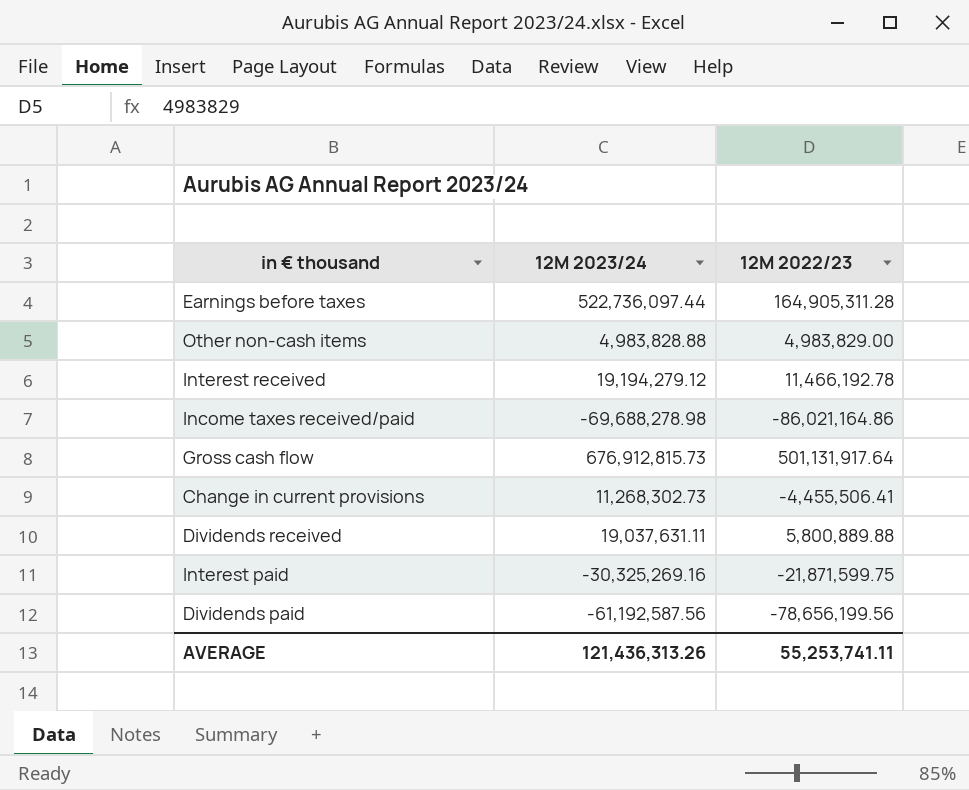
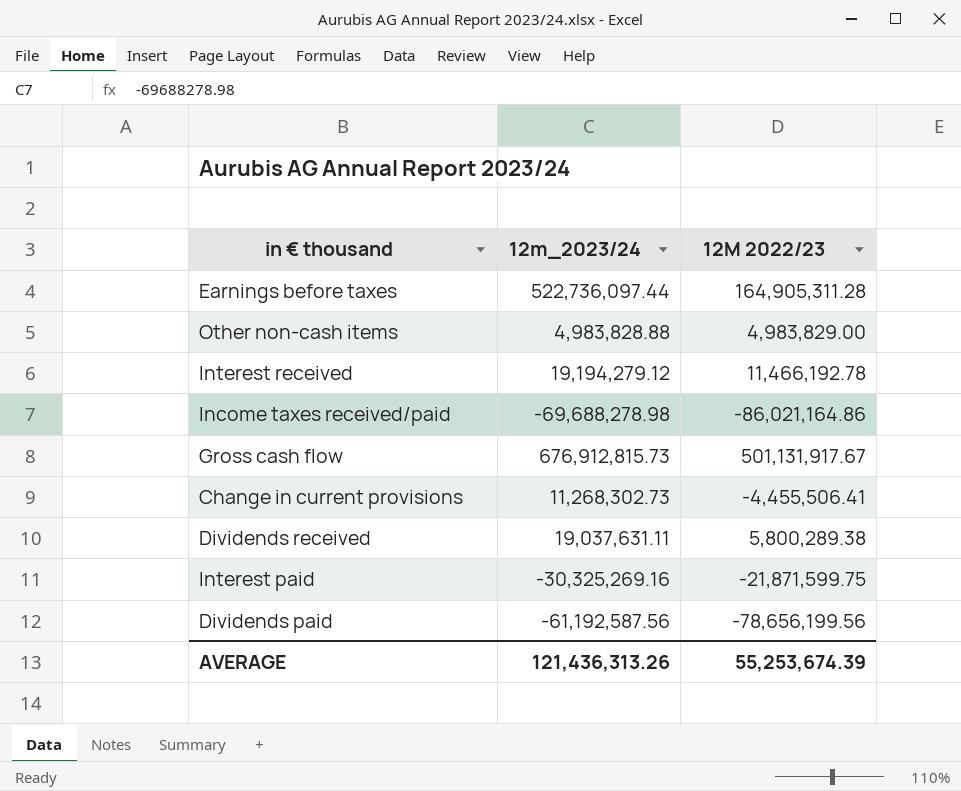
column name: 12M 2023/24 -> 12m_2023/24
Gross cash flow | 12M 2022/23: 501,131,917.64 -> 501,131,917.67
Dividends received | 12M 2022/23: 5,800,889.88 -> 5,800,289.38
AVERAGE | 12M 2022/23: 55,253,741.11 -> 55,253,674.39

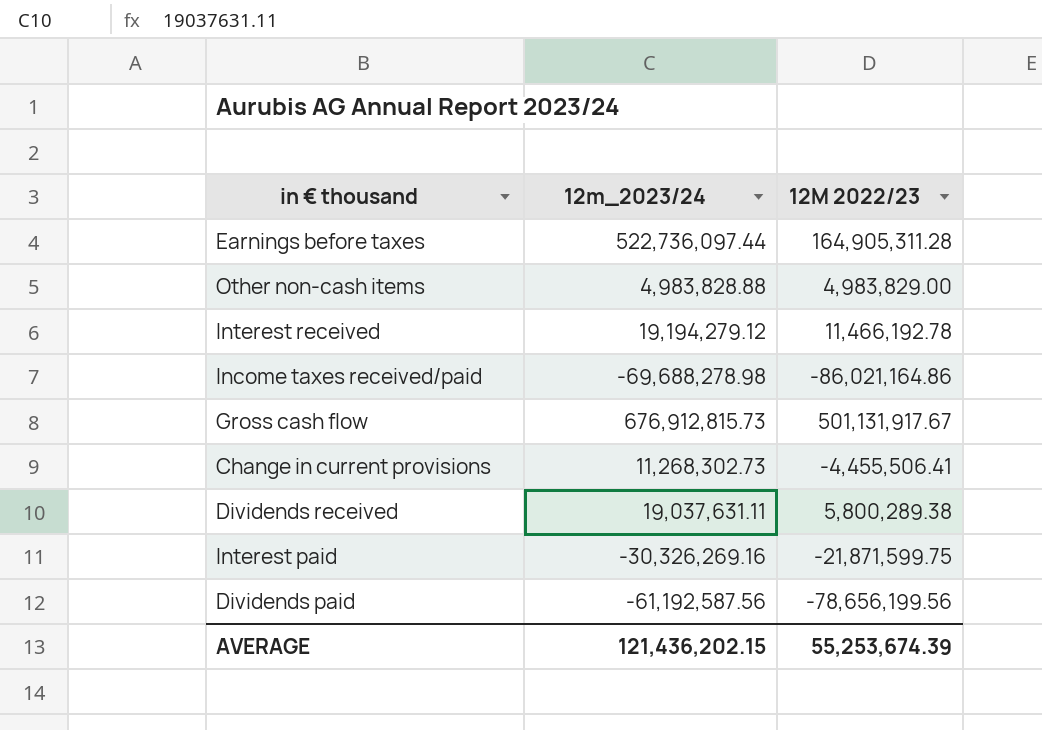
Interest paid | 12m_2023/24: -30,325,269.16 -> -30,326,269.16
AVERAGE | 12m_2023/24: 121,436,313.26 -> 121,436,202.15

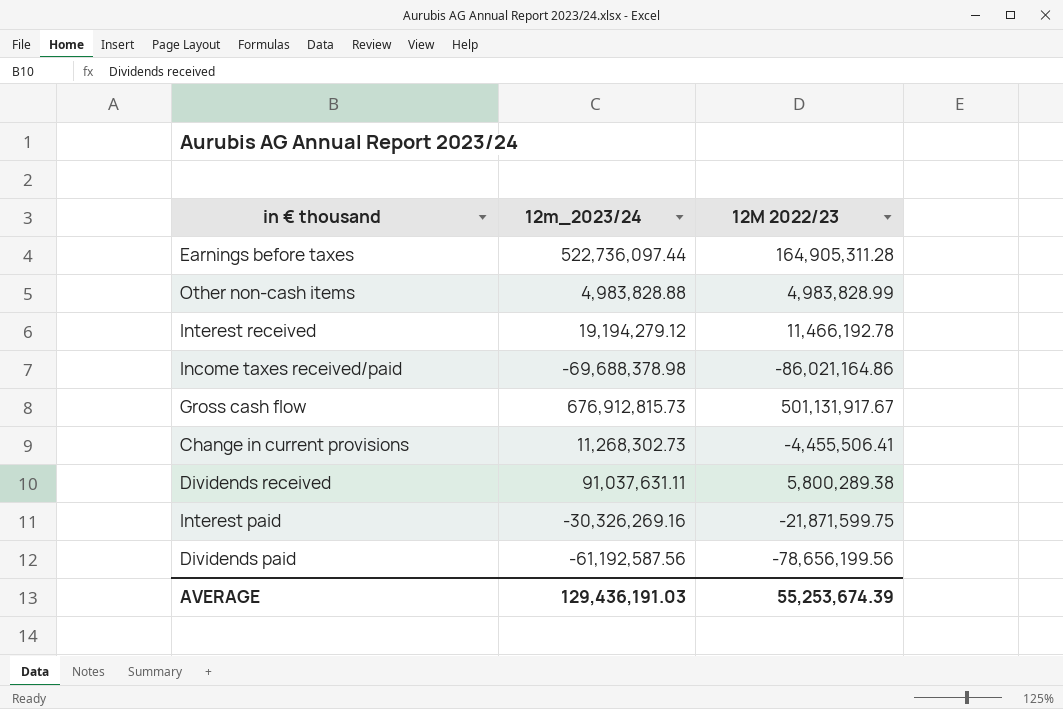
Other non-cash items | 12M 2022/23: 4,983,829.00 -> 4,983,828.99
Income taxes received/paid | 12m_2023/24: -69,688,278.98 -> -69,688,378.98
Dividends received | 12m_2023/24: 19,037,631.11 -> 91,037,631.11
AVERAGE | 12m_2023/24: 121,436,202.15 -> 129,436,191.03

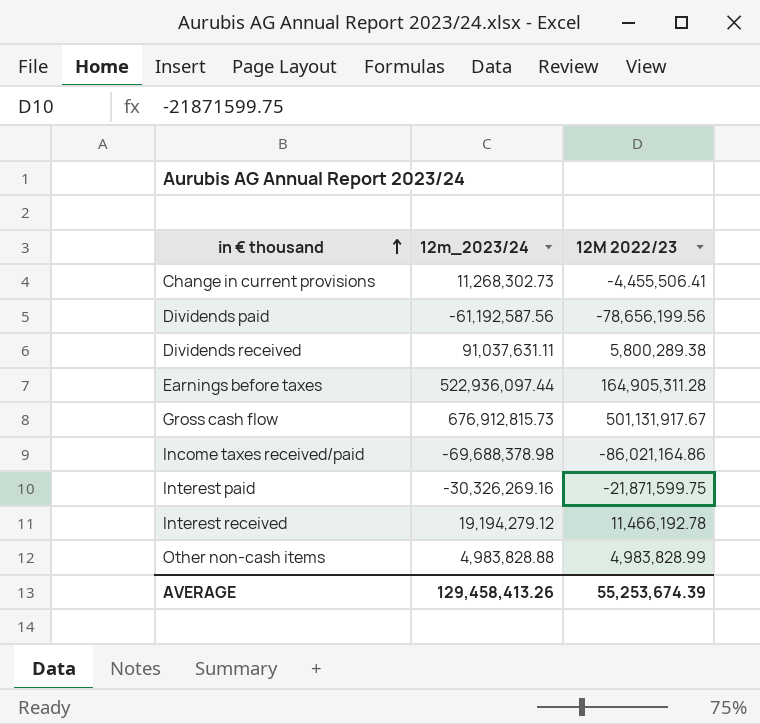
row order: none -> in € thousand ascending
Earnings before taxes | 12m_2023/24: 522,736,097.44 -> 522,936,097.44
AVERAGE | 12m_2023/24: 129,436,191.03 -> 129,458,413.26

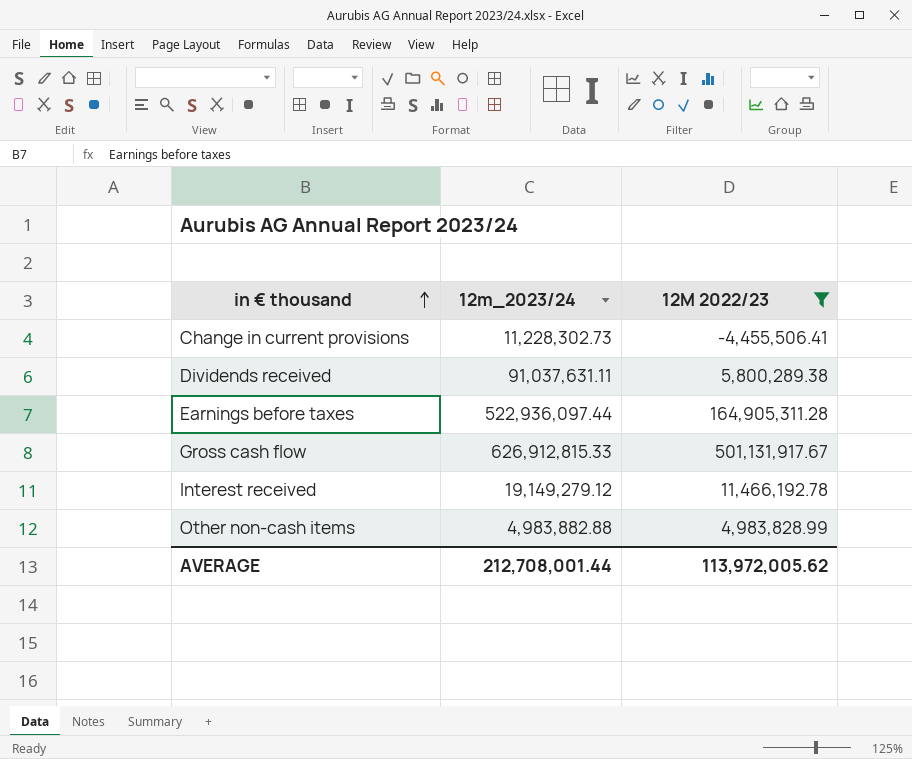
filter: none -> 12M 2022/23 >= -4,455,506.41
Change in current provisions | 12m_2023/24: 11,268,302.73 -> 11,228,302.73
Gross cash flow | 12m_2023/24: 676,912,815.73 -> 626,912,815.33
Interest received | 12m_2023/24: 19,194,279.12 -> 19,149,279.12
Other non-cash items | 12m_2023/24: 4,983,828.88 -> 4,983,882.88
AVERAGE | 12m_2023/24: 129,458,413.26 -> 212,708,001.44
AVERAGE | 12M 2022/23: 55,253,674.39 -> 113,972,005.62

